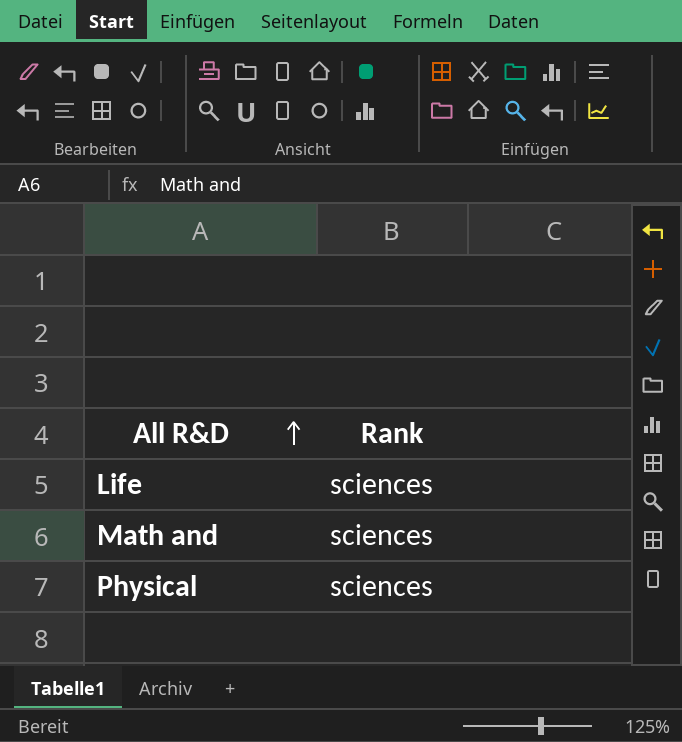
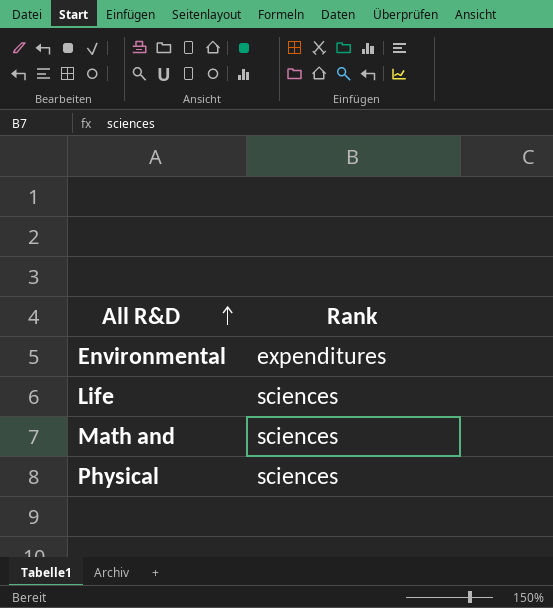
row Environmental: none -> expenditures

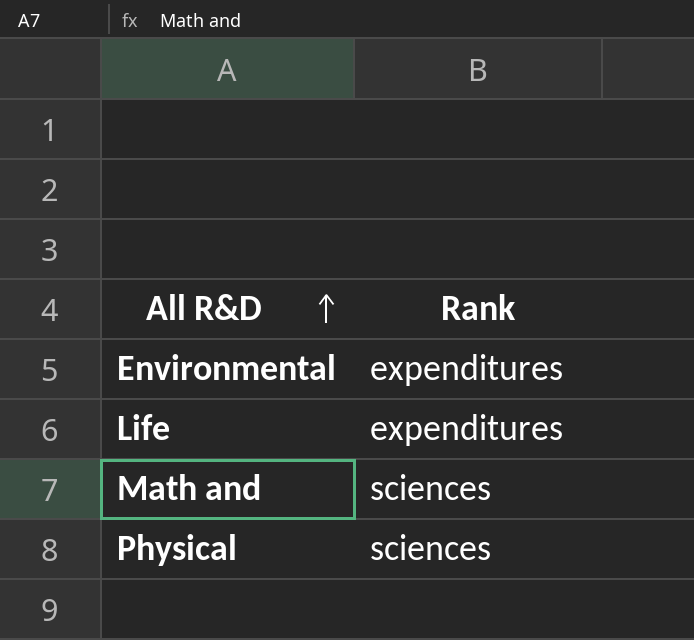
Life | Rank: sciences -> expenditures

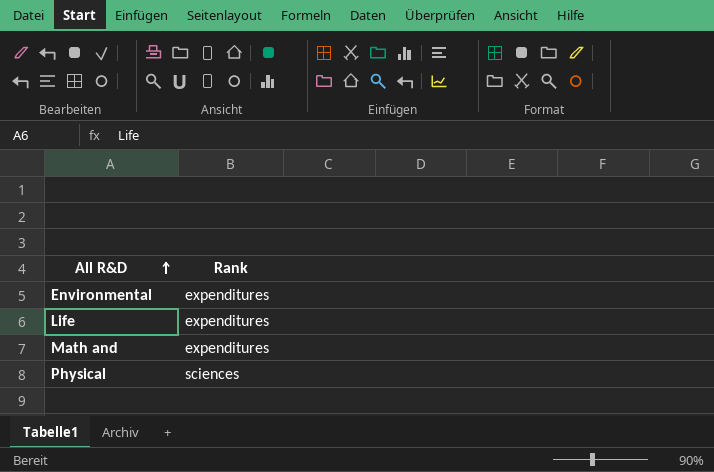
Math and | Rank: sciences -> expenditures

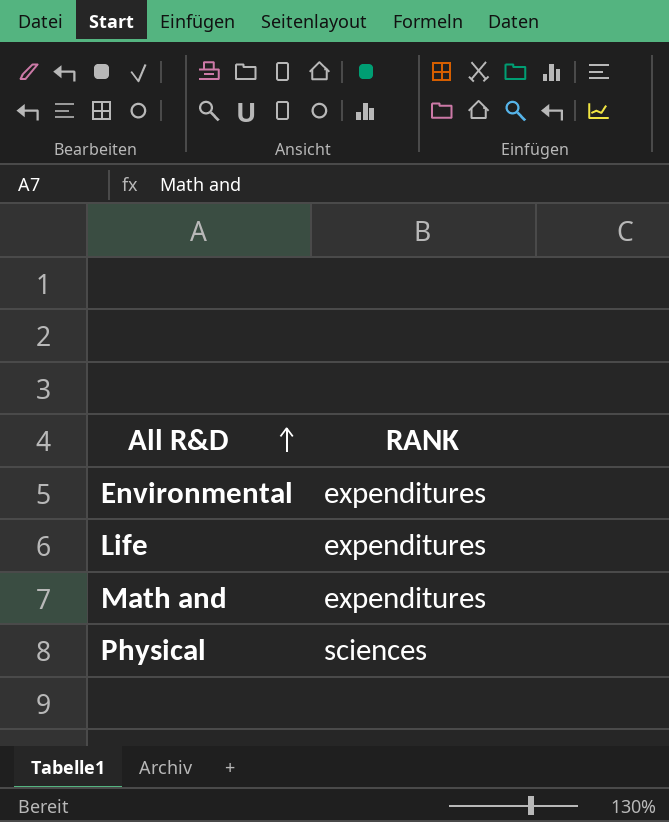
column name: Rank -> RANK

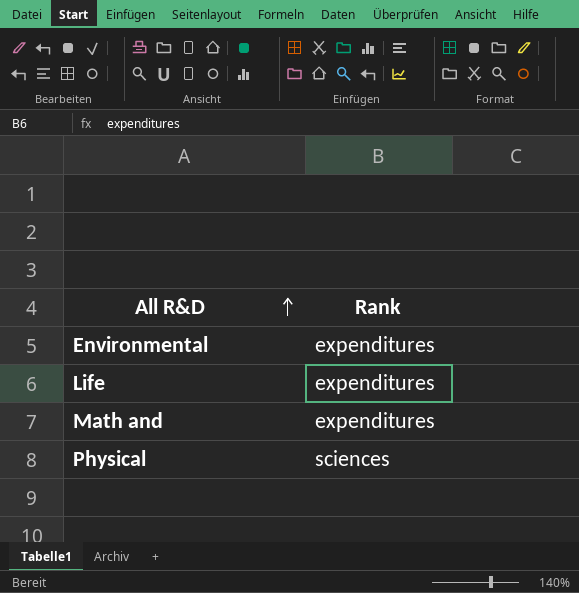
column name: RANK -> Rank

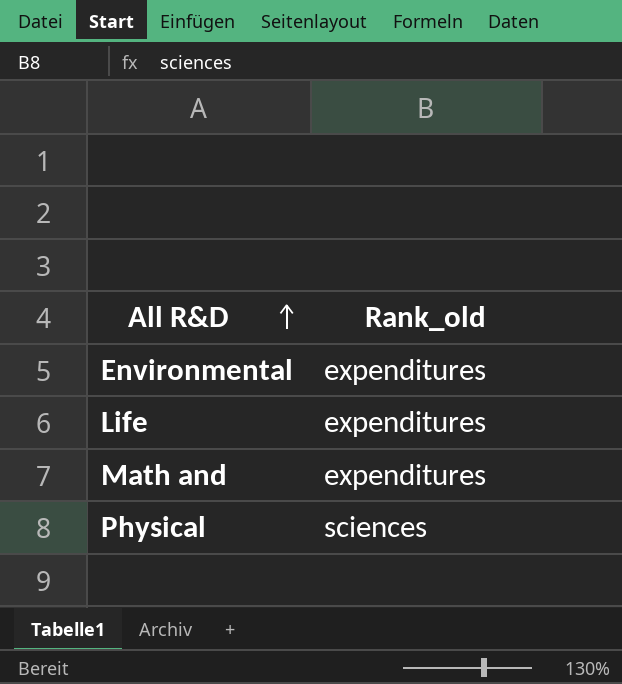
column name: Rank -> Rank_old

